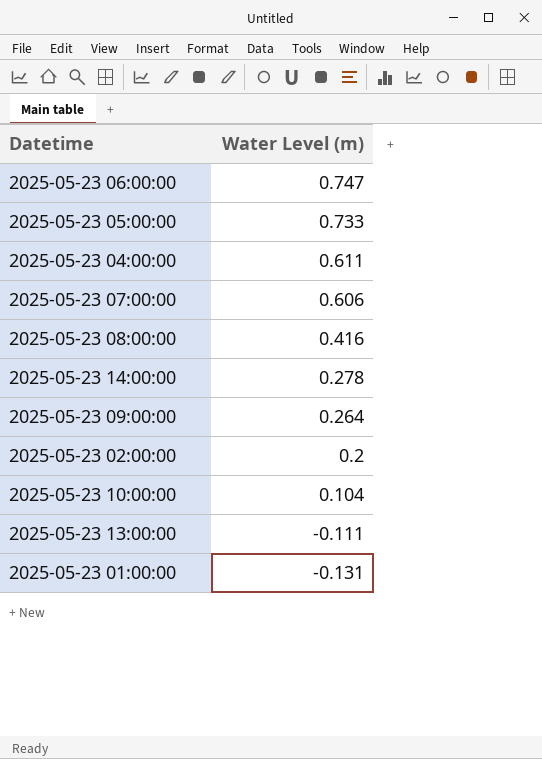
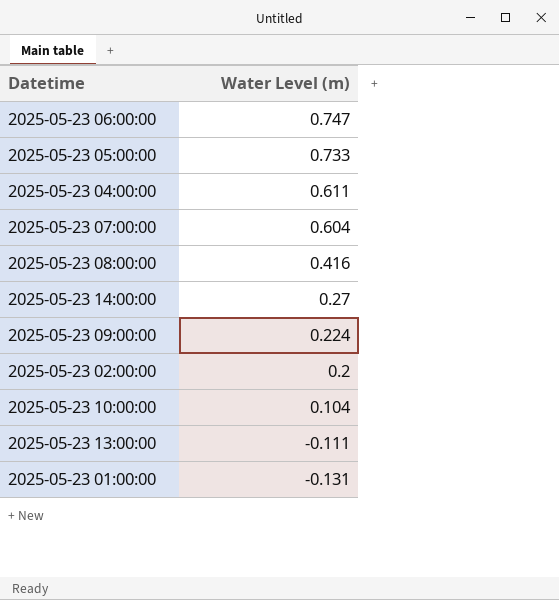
2025-05-23 07:00:00 | Water Level (m): 0.606 -> 0.604
2025-05-23 14:00:00 | Water Level (m): 0.278 -> 0.27
2025-05-23 09:00:00 | Water Level (m): 0.264 -> 0.224

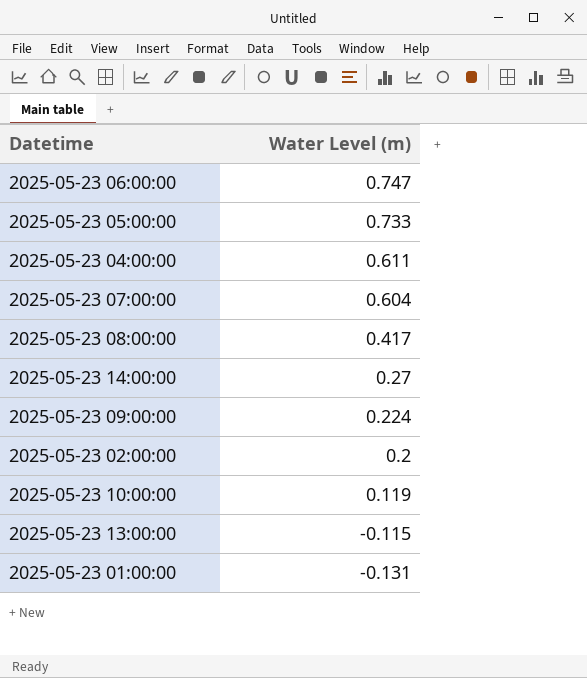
2025-05-23 08:00:00 | Water Level (m): 0.416 -> 0.417
2025-05-23 10:00:00 | Water Level (m): 0.104 -> 0.119
2025-05-23 13:00:00 | Water Level (m): -0.111 -> -0.115

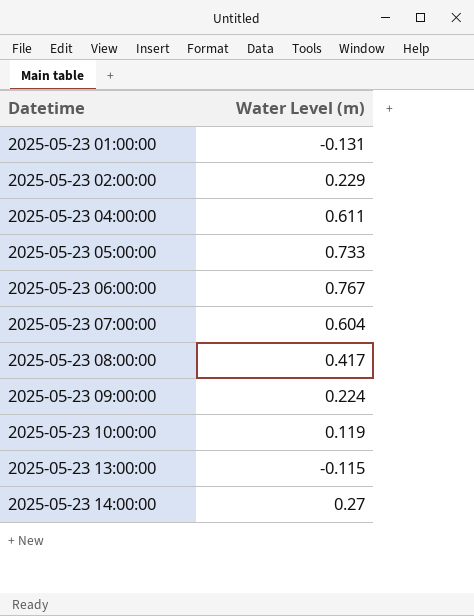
row order: Water Level (m) descending -> Datetime ascending
2025-05-23 02:00:00 | Water Level (m): 0.2 -> 0.229
2025-05-23 06:00:00 | Water Level (m): 0.747 -> 0.767

